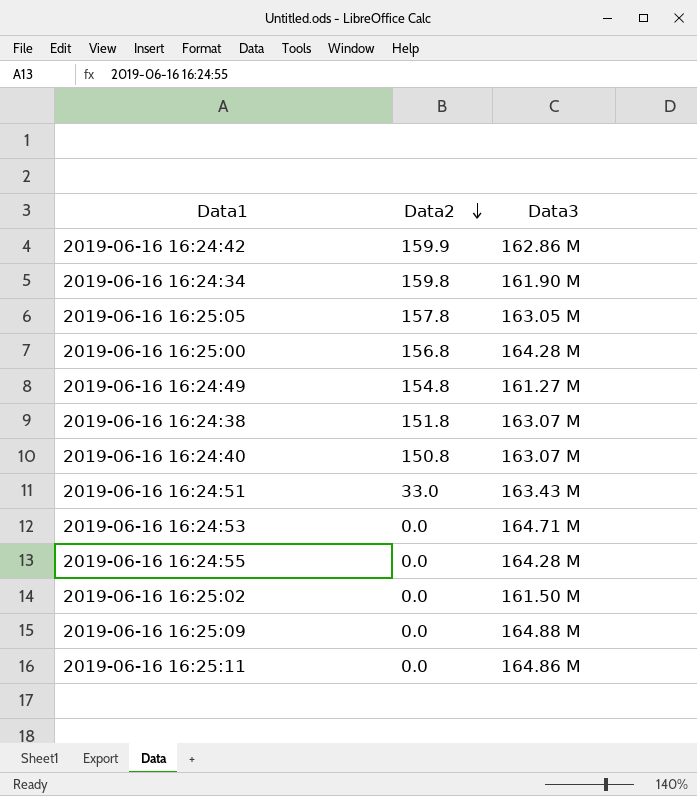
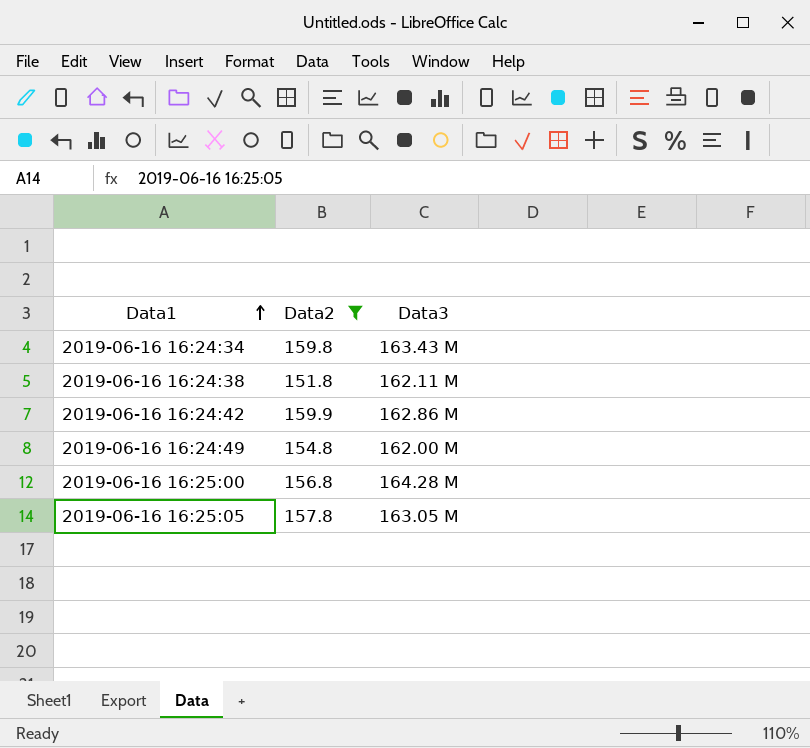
filter: none -> Data2 >= 151.8
row order: Data2 descending -> Data1 ascending
2019-06-16 16:24:34 | Data3: 161.90 M -> 163.43 M
2019-06-16 16:24:38 | Data3: 163.07 M -> 162.11 M
2019-06-16 16:24:49 | Data3: 161.27 M -> 162.00 M

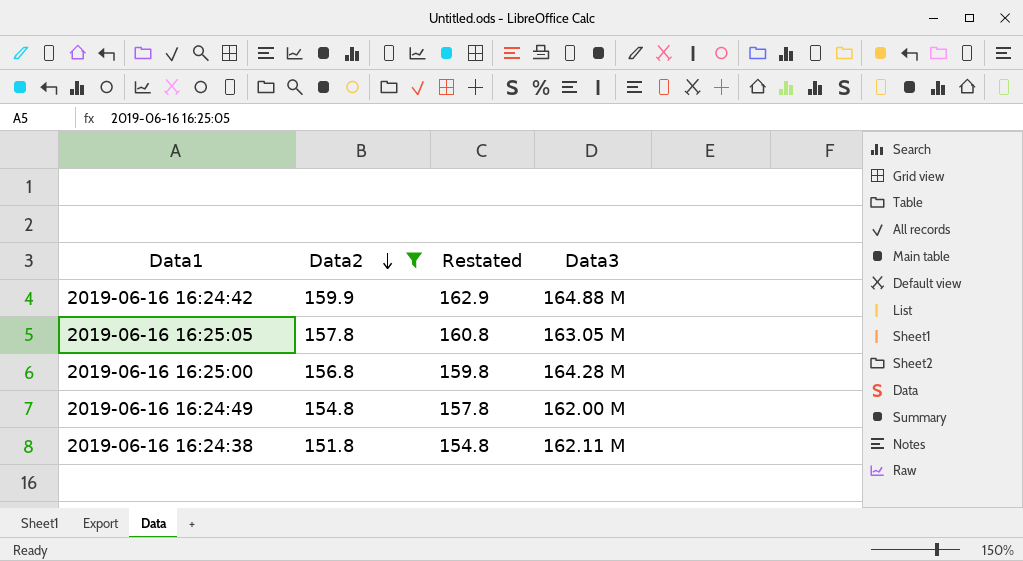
row order: Data1 ascending -> Data2 descending
column Restated | formula: none -> [Data2] + 3
row 2019-06-16 16:24:34: 159.8 | 163.43 M -> none
2019-06-16 16:24:42 | Data3: 162.86 M -> 164.88 M

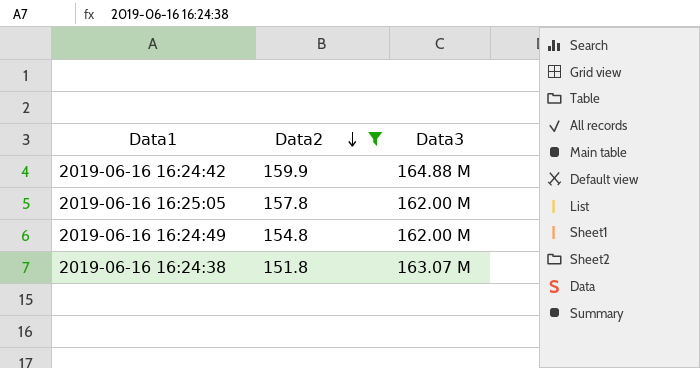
column Restated | formula: [Data2] + 3 -> none
row 2019-06-16 16:25:00: 156.8 | 159.8 | 164.28 M -> none
2019-06-16 16:25:05 | Data3: 163.05 M -> 162.00 M
2019-06-16 16:24:38 | Data3: 162.11 M -> 163.07 M

